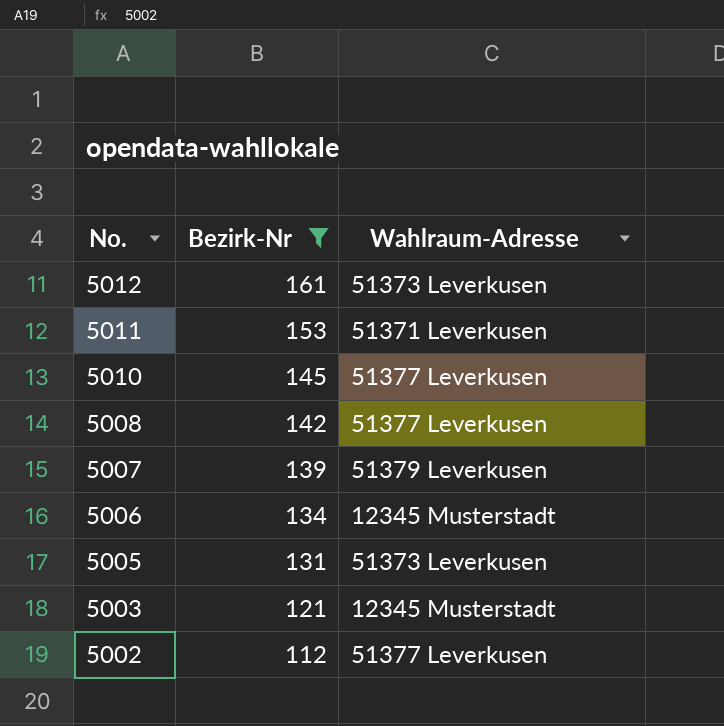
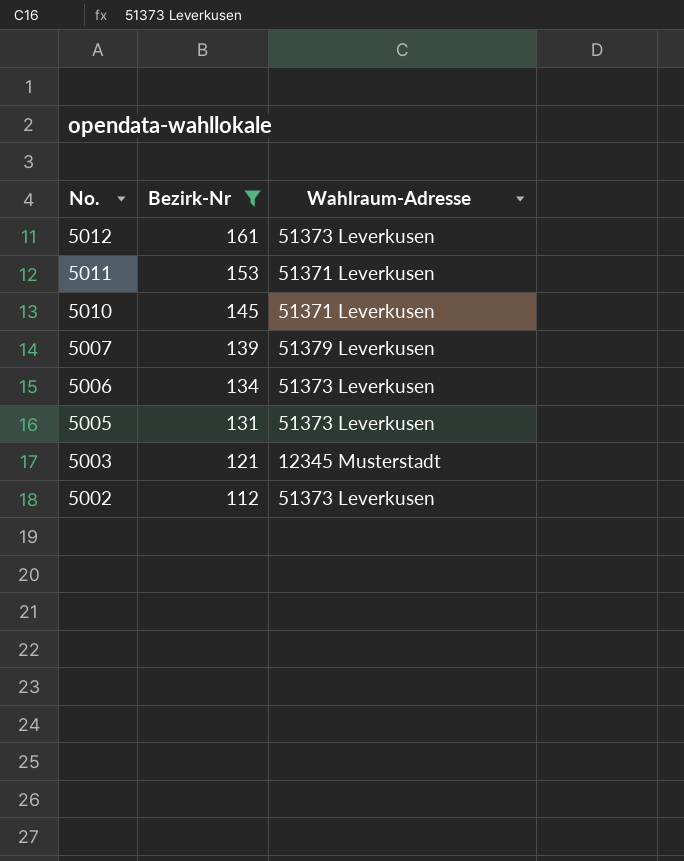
row 5008: 142 | 51377 Leverkusen -> none
5010 | Wahlraum-Adresse: 51377 Leverkusen -> 51371 Leverkusen
5006 | Wahlraum-Adresse: 12345 Musterstadt -> 51373 Leverkusen
5002 | Wahlraum-Adresse: 51377 Leverkusen -> 51373 Leverkusen

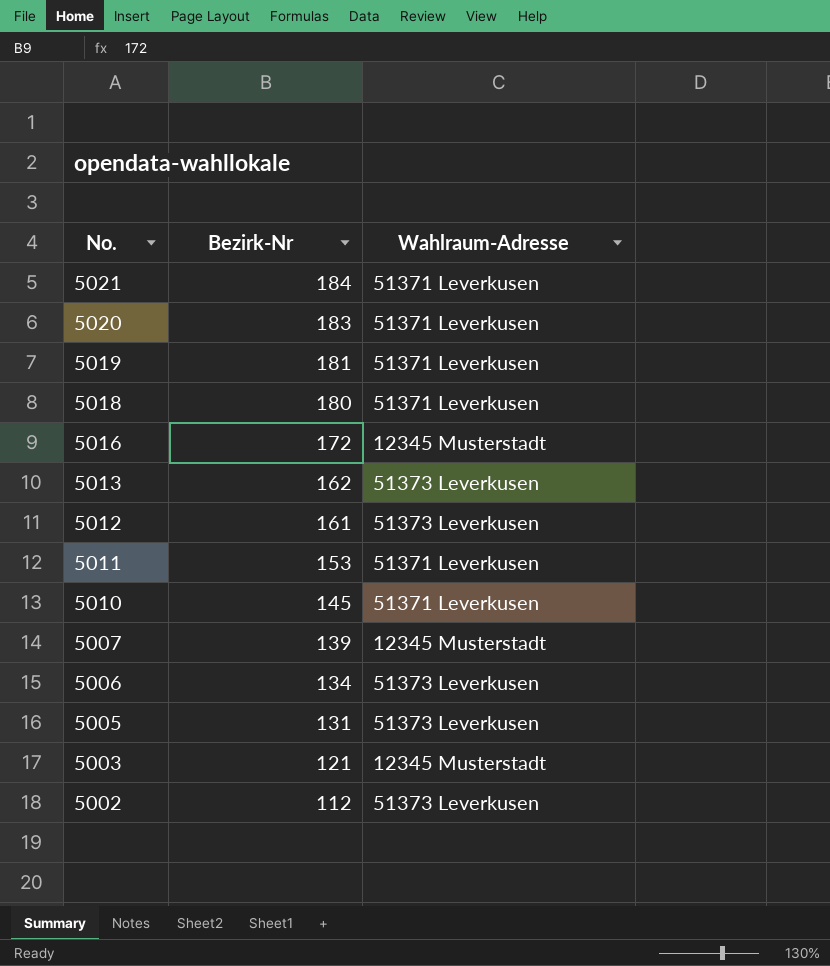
filter: Bezirk-Nr <= 161 -> none
5007 | Wahlraum-Adresse: 51379 Leverkusen -> 12345 Musterstadt

